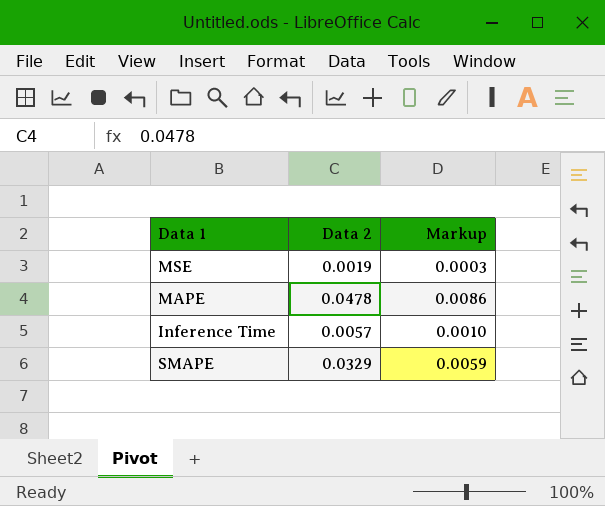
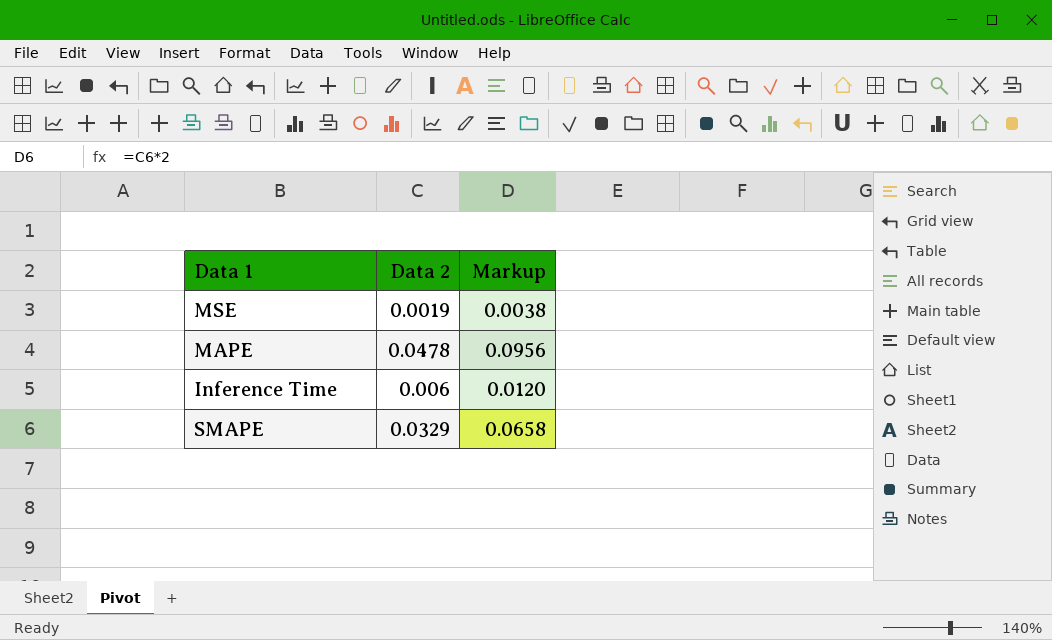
column Markup | formula: [Data 2] * 0.18 -> [Data 2] * 2
Inference Time | Data 2: 0.0057 -> 0.006

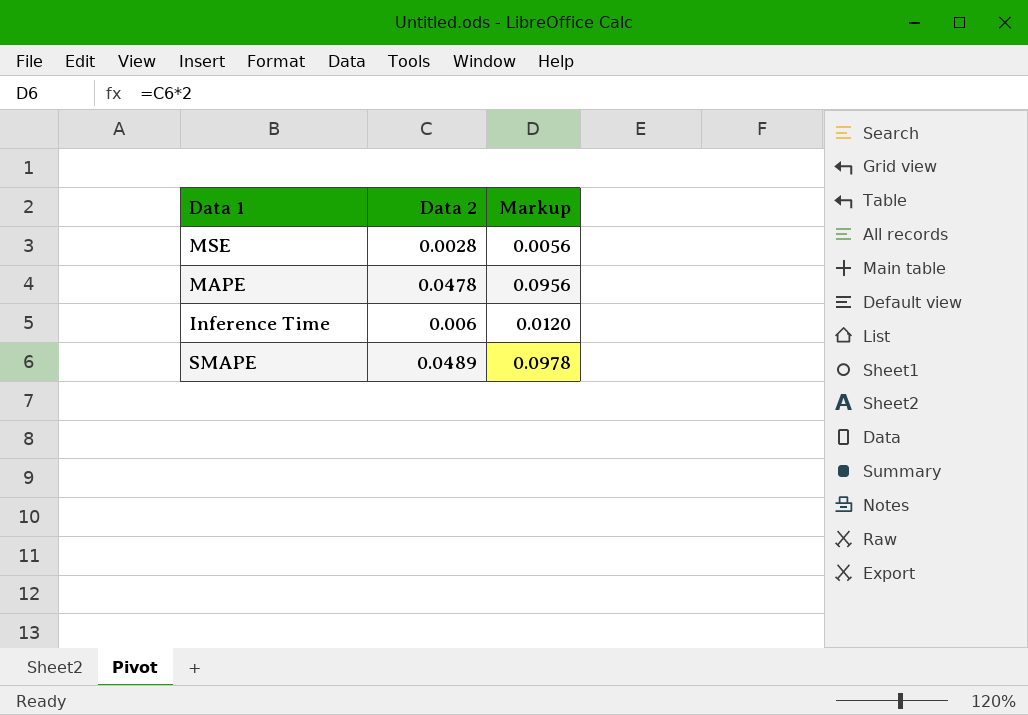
MSE | Data 2: 0.0019 -> 0.0028
MSE | Markup: 0.0038 -> 0.0056
SMAPE | Data 2: 0.0329 -> 0.0489
SMAPE | Markup: 0.0658 -> 0.0978

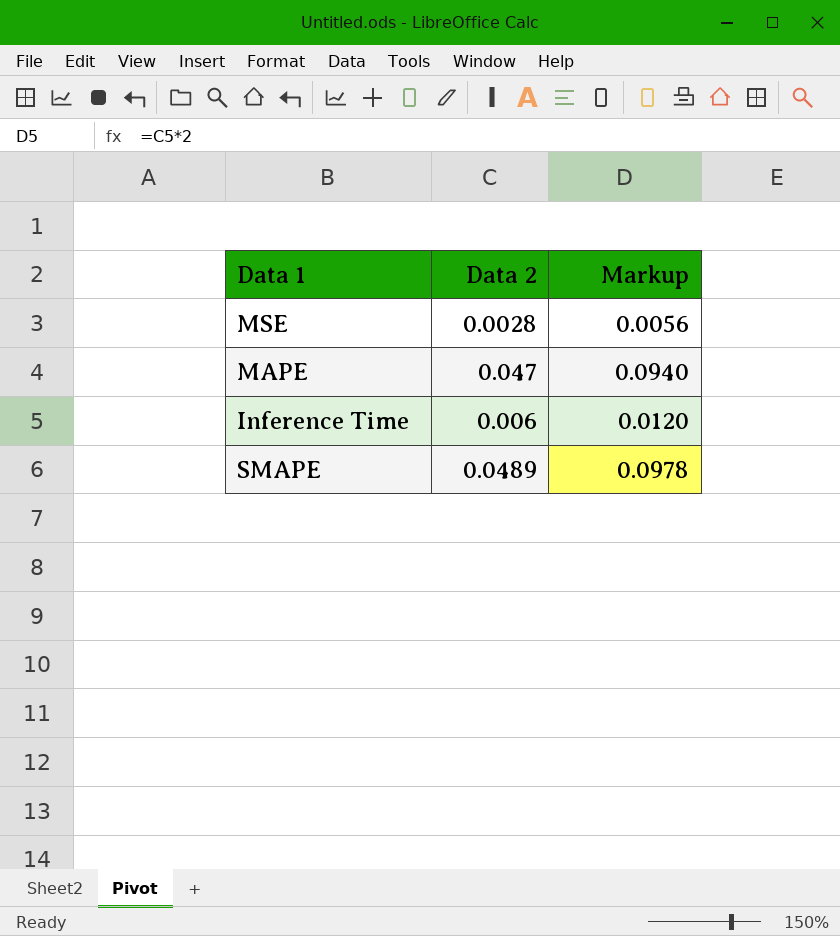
MAPE | Data 2: 0.0478 -> 0.047
MAPE | Markup: 0.0956 -> 0.0940

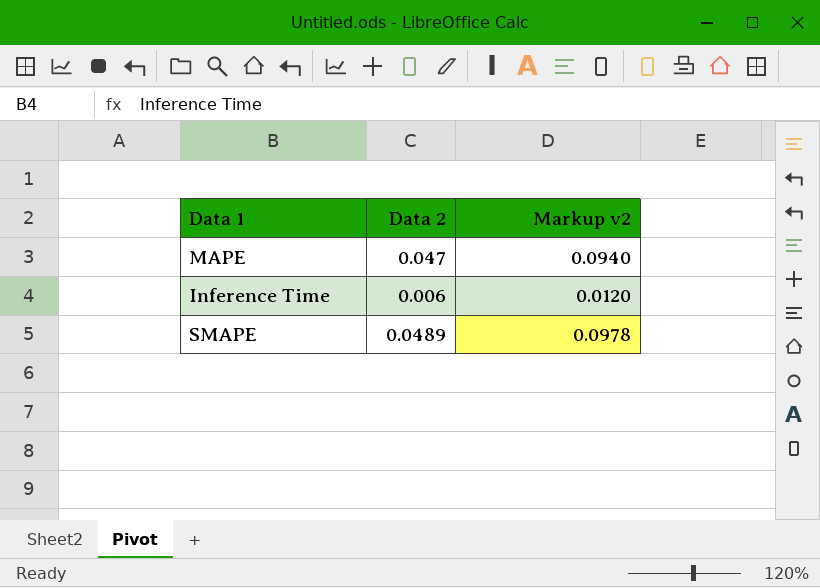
column name: Markup -> Markup v2
row MSE: 0.0028 | 0.0056 -> none

